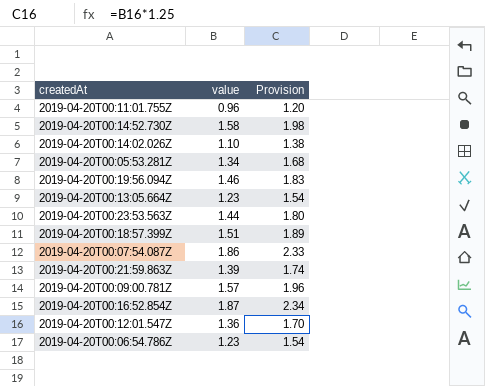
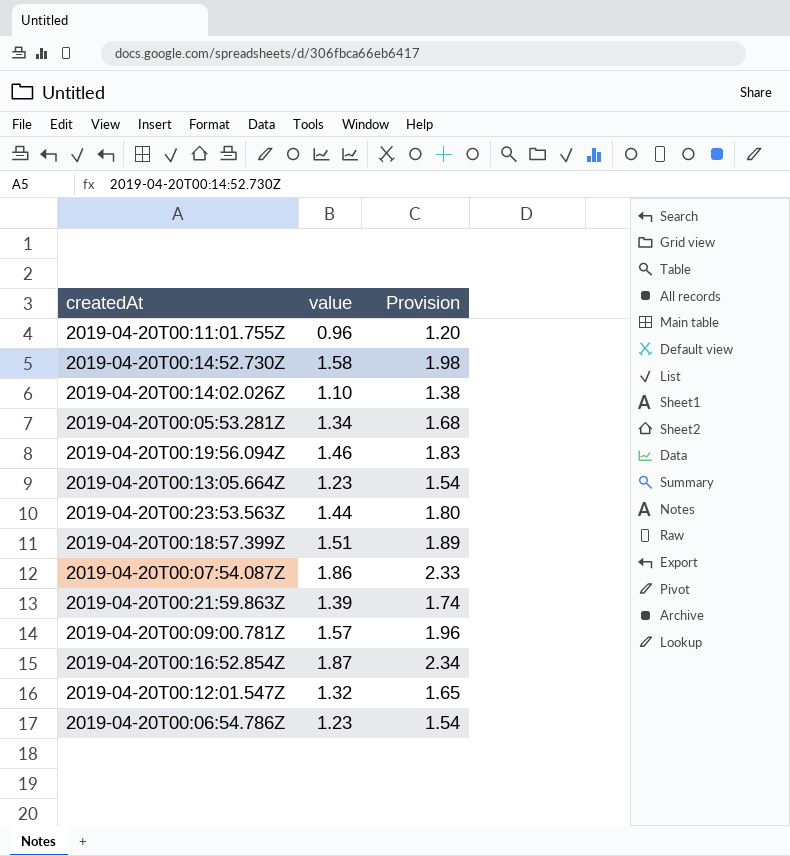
2019-04-20T00:12:01.547Z | value: 1.36 -> 1.32
2019-04-20T00:12:01.547Z | Provision: 1.70 -> 1.65

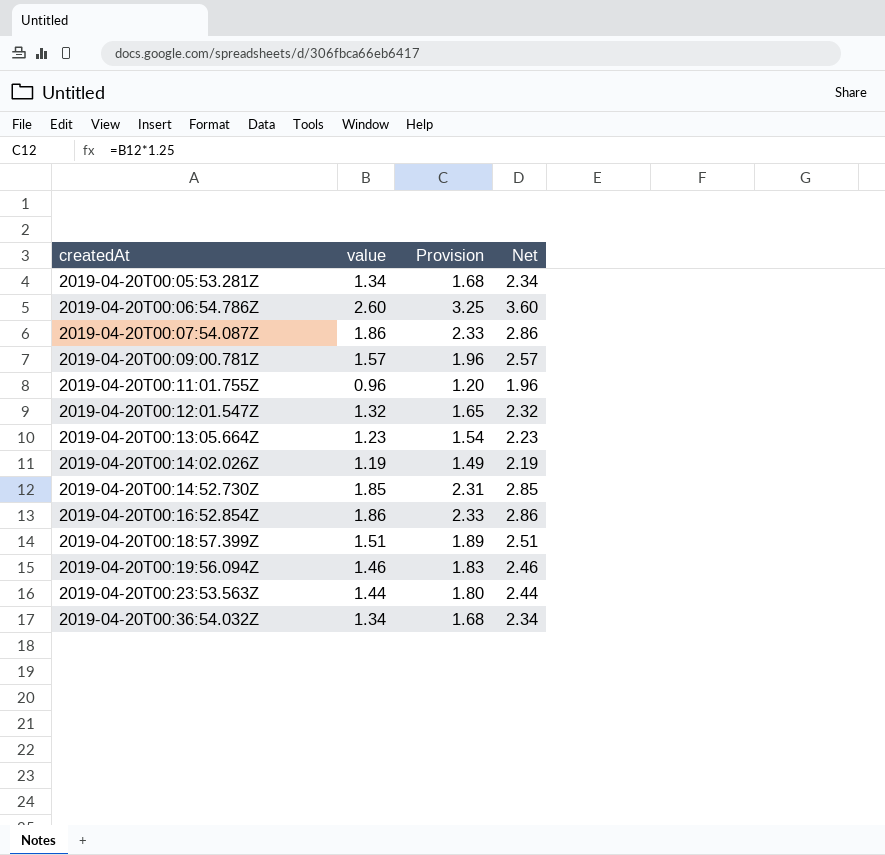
row order: none -> createdAt ascending
column Net | formula: none -> [value] + 1
row 2019-04-20T00:21:59.863Z: 1.39 | 1.74 -> none
2019-04-20T00:06:54.786Z | value: 1.23 -> 2.60
2019-04-20T00:06:54.786Z | Provision: 1.54 -> 3.25
2019-04-20T00:14:02.026Z | value: 1.10 -> 1.19
2019-04-20T00:14:02.026Z | Provision: 1.38 -> 1.49
2019-04-20T00:14:52.730Z | value: 1.58 -> 1.85
2019-04-20T00:14:52.730Z | Provision: 1.98 -> 2.31
2019-04-20T00:16:52.854Z | value: 1.87 -> 1.86
2019-04-20T00:16:52.854Z | Provision: 2.34 -> 2.33
row 2019-04-20T00:36:54.032Z: none -> 1.34 | 1.68 | 2.34

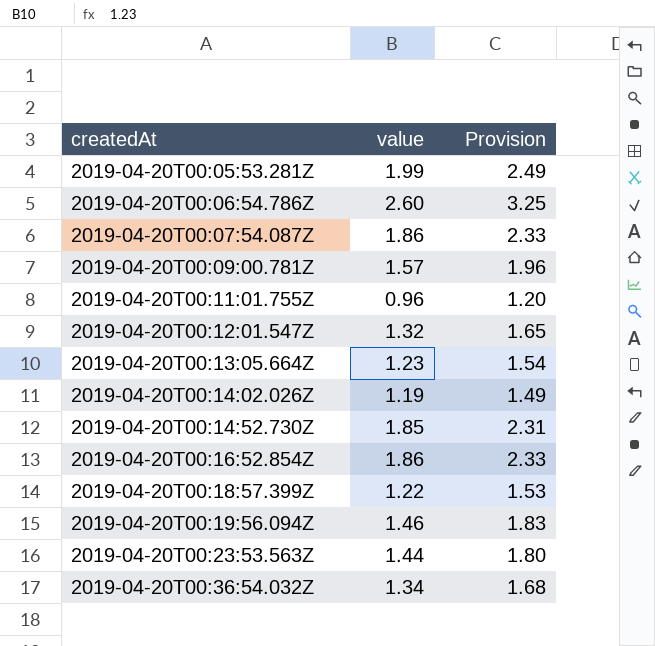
column Net | formula: [value] + 1 -> none
2019-04-20T00:05:53.281Z | value: 1.34 -> 1.99
2019-04-20T00:05:53.281Z | Provision: 1.68 -> 2.49
2019-04-20T00:18:57.399Z | value: 1.51 -> 1.22
2019-04-20T00:18:57.399Z | Provision: 1.89 -> 1.53

